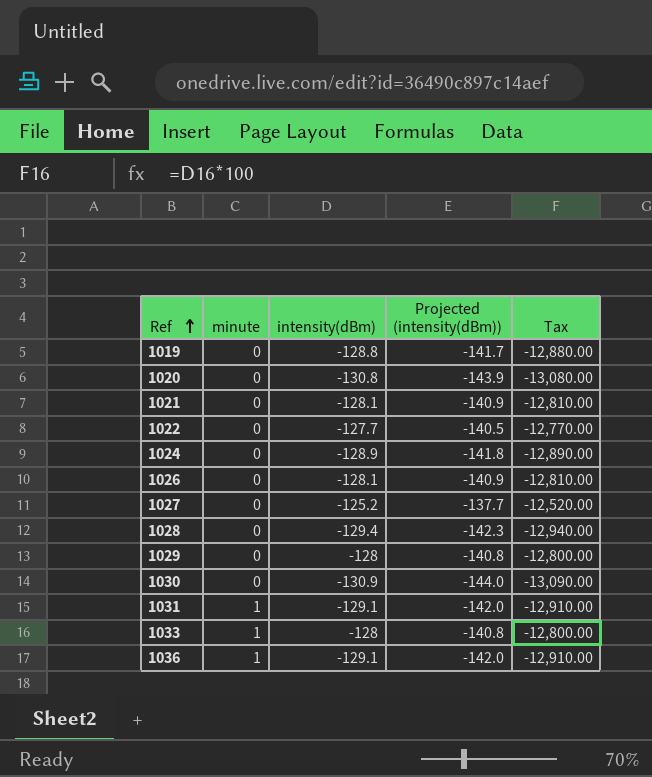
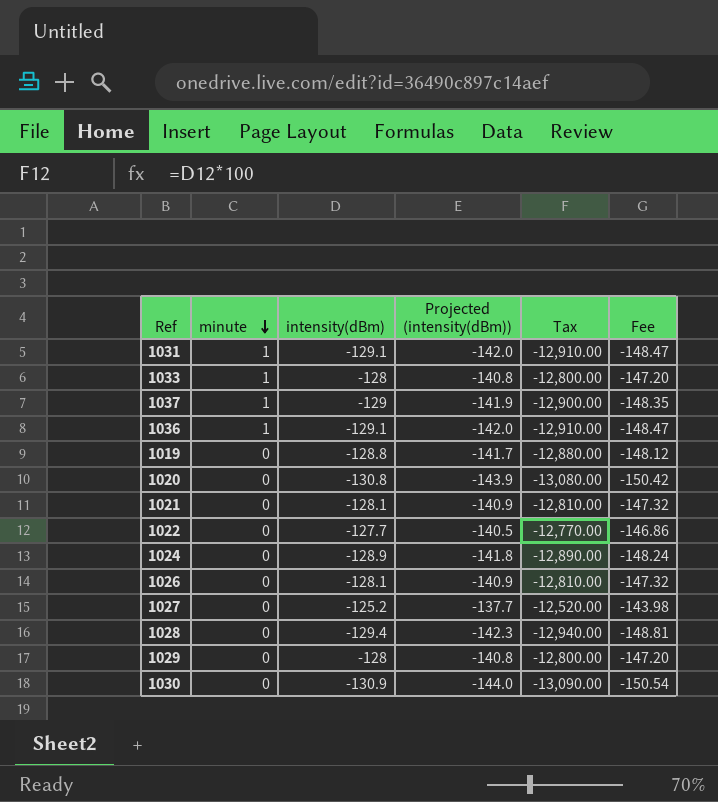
row order: Ref ascending -> minute descending
column Fee | formula: none -> [intensity(dBm)] * 1.15
row 1037: none -> 1 | -129 | -141.9 | -12,900.00 | -148.35

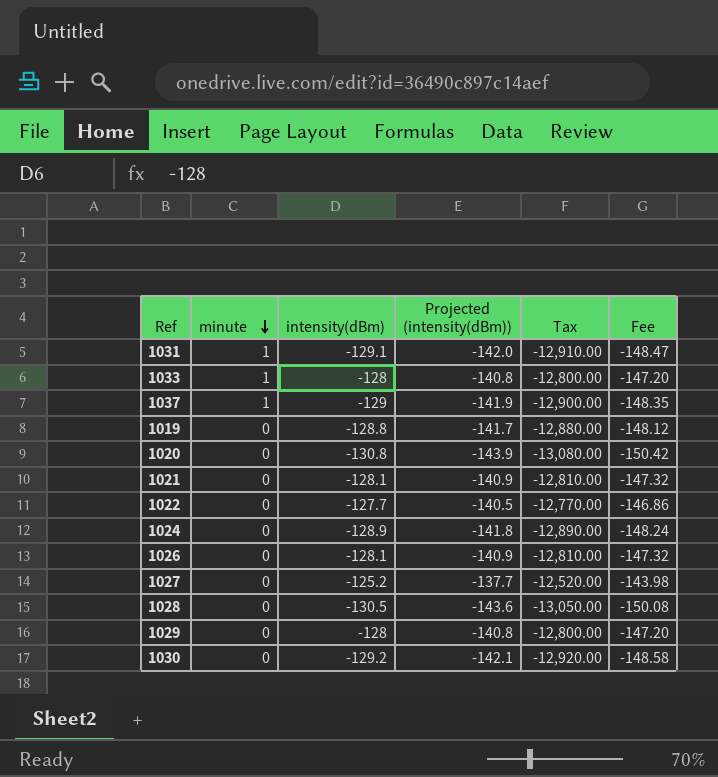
row 1036: 1 | -129.1 | -142.0 | -12,910.00 | -148.47 -> none
1028 | intensity(dBm): -129.4 -> -130.5
1028 | Projected (intensity(dBm)): -142.3 -> -143.6
1028 | Tax: -12,940.00 -> -13,050.00
1028 | Fee: -148.81 -> -150.08
1030 | intensity(dBm): -130.9 -> -129.2
1030 | Projected (intensity(dBm)): -144.0 -> -142.1
1030 | Tax: -13,090.00 -> -12,920.00
1030 | Fee: -150.54 -> -148.58

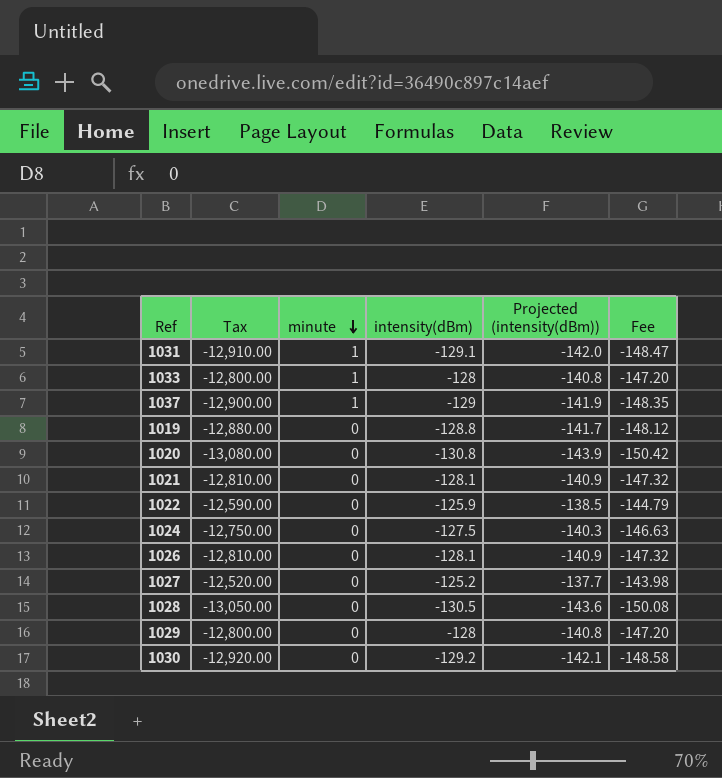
column Tax | position: 5 -> 2
1022 | Tax: -12,770.00 -> -12,590.00
1022 | intensity(dBm): -127.7 -> -125.9
1022 | Projected (intensity(dBm)): -140.5 -> -138.5
1022 | Fee: -146.86 -> -144.79
1024 | Tax: -12,890.00 -> -12,750.00
1024 | intensity(dBm): -128.9 -> -127.5
1024 | Projected (intensity(dBm)): -141.8 -> -140.3
1024 | Fee: -148.24 -> -146.63

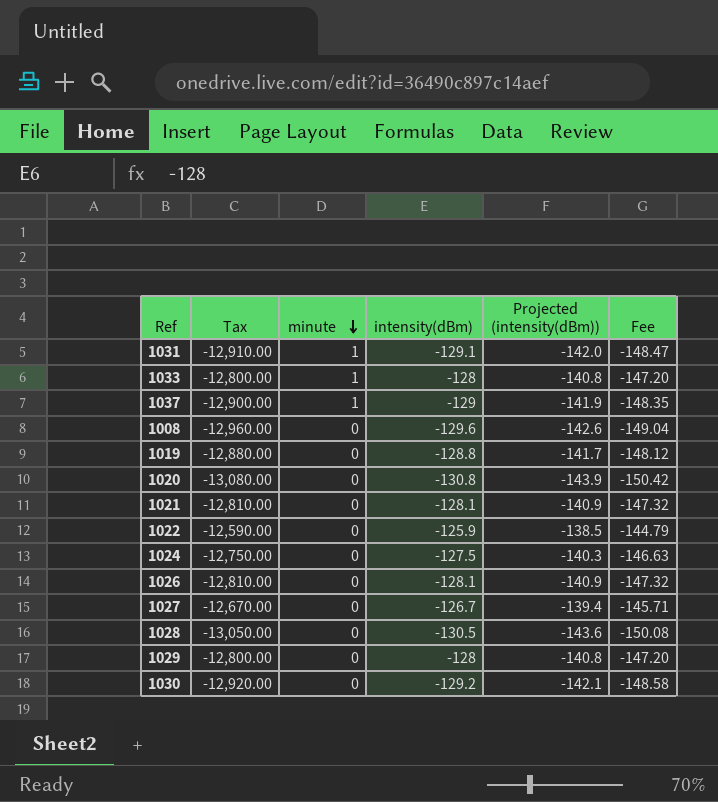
row 1008: none -> -12,960.00 | 0 | -129.6 | -142.6 | -149.04
1027 | Tax: -12,520.00 -> -12,670.00
1027 | intensity(dBm): -125.2 -> -126.7
1027 | Projected (intensity(dBm)): -137.7 -> -139.4
1027 | Fee: -143.98 -> -145.71

